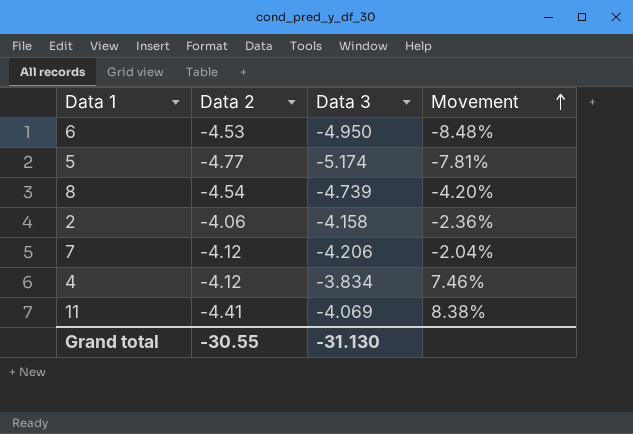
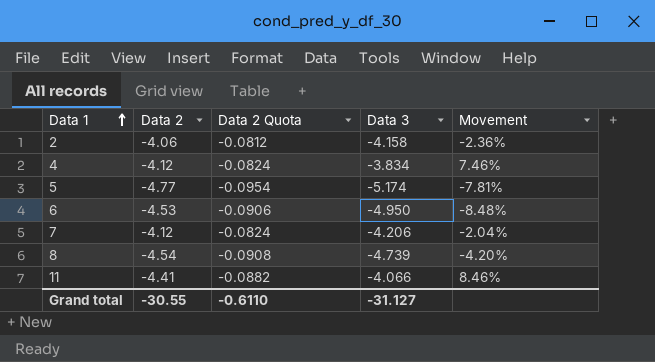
row order: Movement ascending -> Data 1 ascending
column Data 2 Quota | formula: none -> [Data 2] * 0.02
11 | Data 3: -4.069 -> -4.066
11 | Movement: 8.38% -> 8.46%
Grand total | Data 3: -31.130 -> -31.127

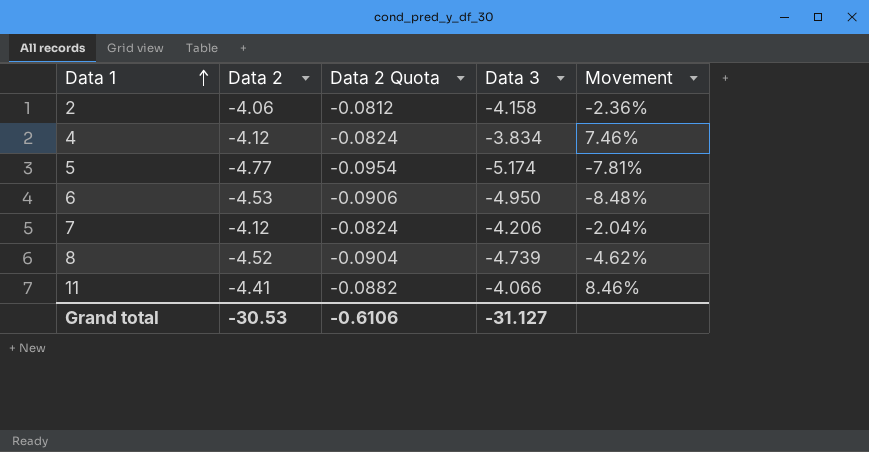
8 | Data 2: -4.54 -> -4.52
8 | Data 2 Quota: -0.0908 -> -0.0904
8 | Movement: -4.20% -> -4.62%
Grand total | Data 2: -30.55 -> -30.53
Grand total | Data 2 Quota: -0.6110 -> -0.6106

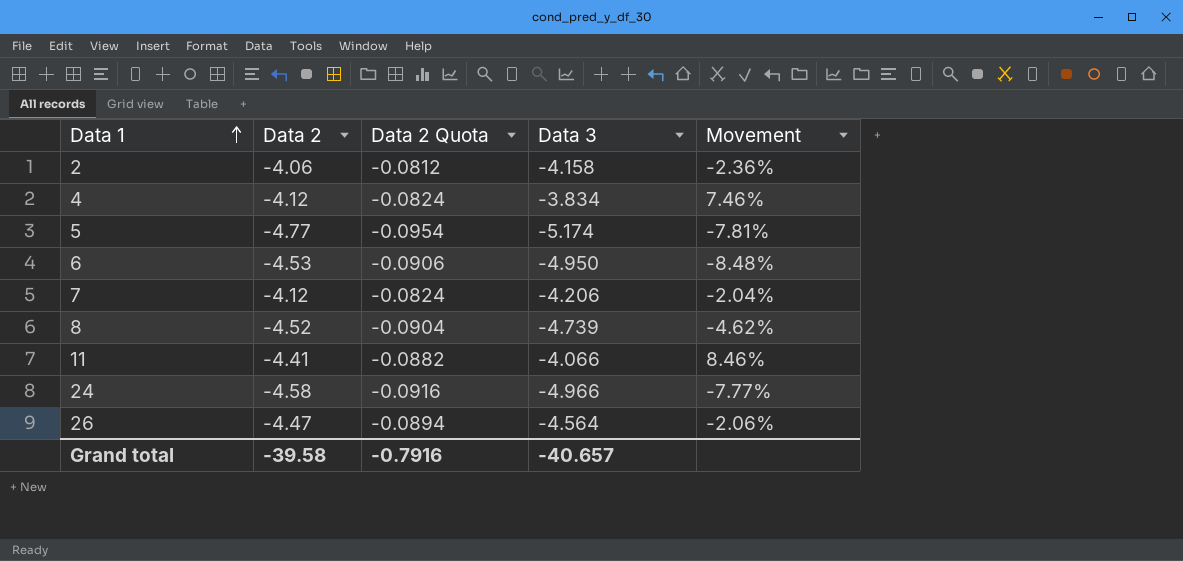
row 24: none -> -4.58 | -0.0916 | -4.966 | -7.77%
row 26: none -> -4.47 | -0.0894 | -4.564 | -2.06%
Grand total | Data 2: -30.53 -> -39.58
Grand total | Data 2 Quota: -0.6106 -> -0.7916
Grand total | Data 3: -31.127 -> -40.657

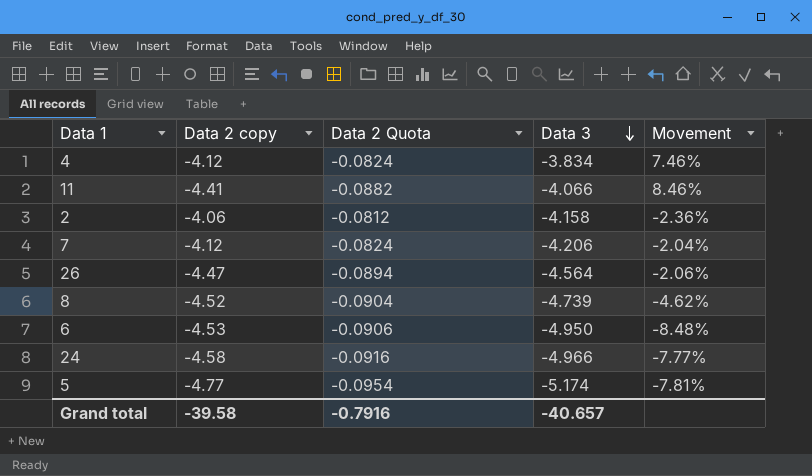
row order: Data 1 ascending -> Data 3 descending
column name: Data 2 -> Data 2 copy

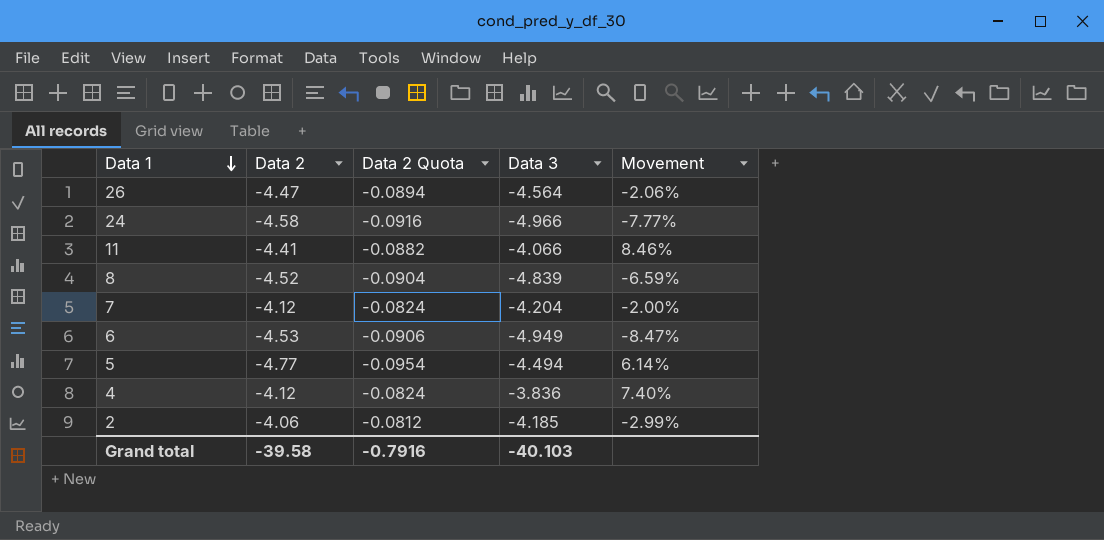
row order: Data 3 descending -> Data 1 descending
column name: Data 2 copy -> Data 2
8 | Data 3: -4.739 -> -4.839
8 | Movement: -4.62% -> -6.59%
7 | Data 3: -4.206 -> -4.204
7 | Movement: -2.04% -> -2.00%
6 | Data 3: -4.950 -> -4.949
6 | Movement: -8.48% -> -8.47%
5 | Data 3: -5.174 -> -4.494
5 | Movement: -7.81% -> 6.14%
4 | Data 3: -3.834 -> -3.836
4 | Movement: 7.46% -> 7.40%
2 | Data 3: -4.158 -> -4.185
2 | Movement: -2.36% -> -2.99%
Grand total | Data 3: -40.657 -> -40.103

